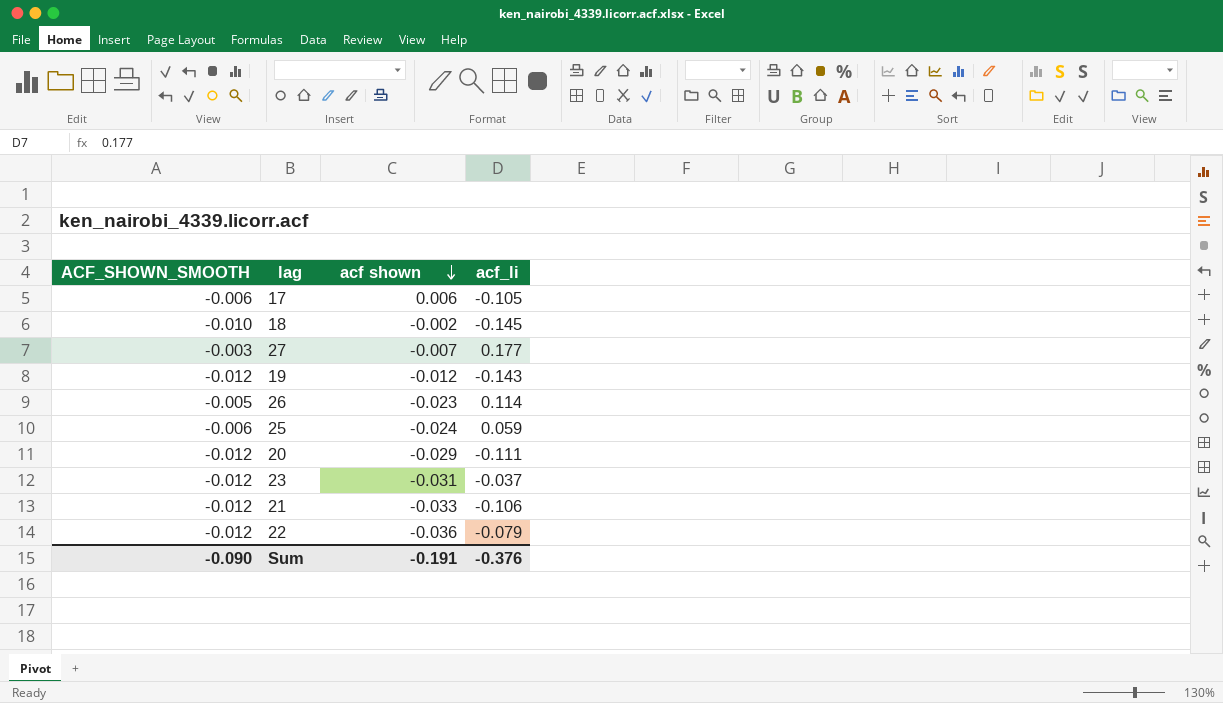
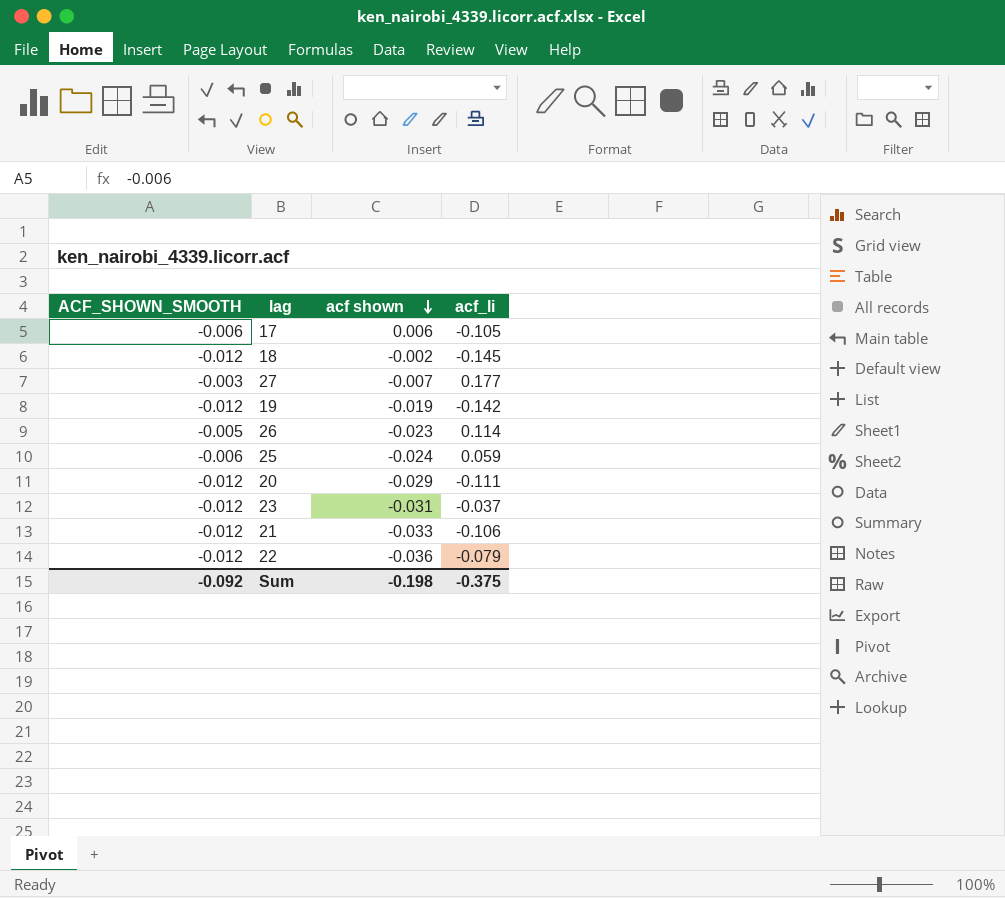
18 | ACF_SHOWN_SMOOTH: -0.010 -> -0.012
19 | acf shown: -0.012 -> -0.019
19 | acf_li: -0.143 -> -0.142
Sum | ACF_SHOWN_SMOOTH: -0.090 -> -0.092
Sum | acf shown: -0.191 -> -0.198
Sum | acf_li: -0.376 -> -0.375

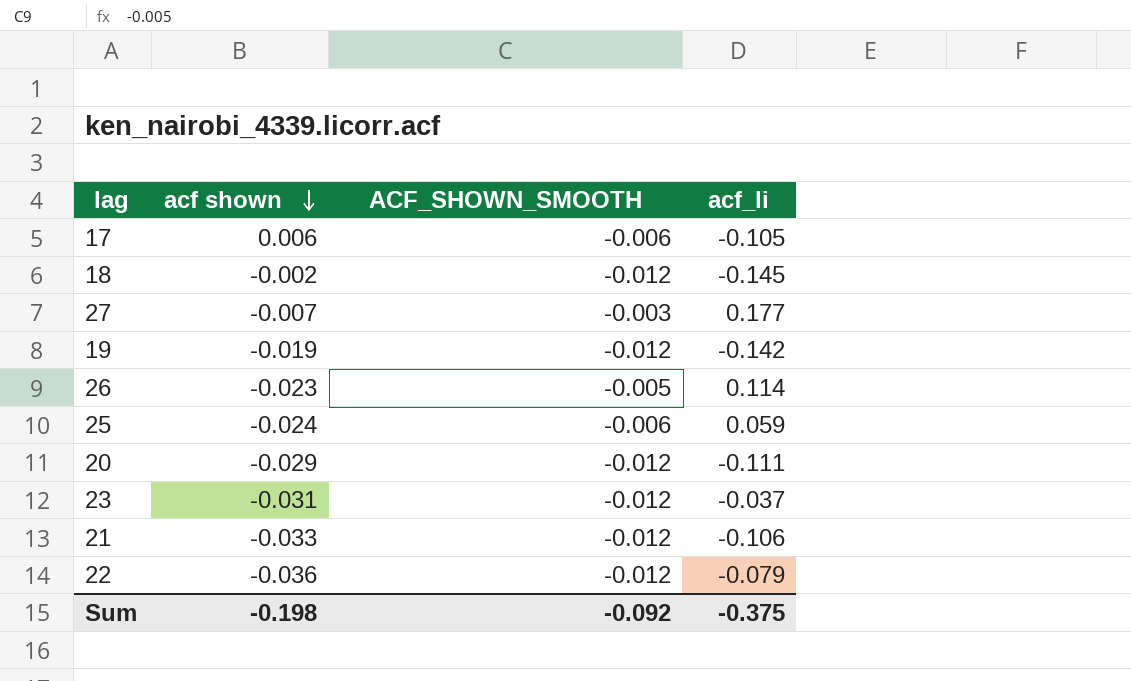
column ACF_SHOWN_SMOOTH | position: 1 -> 3

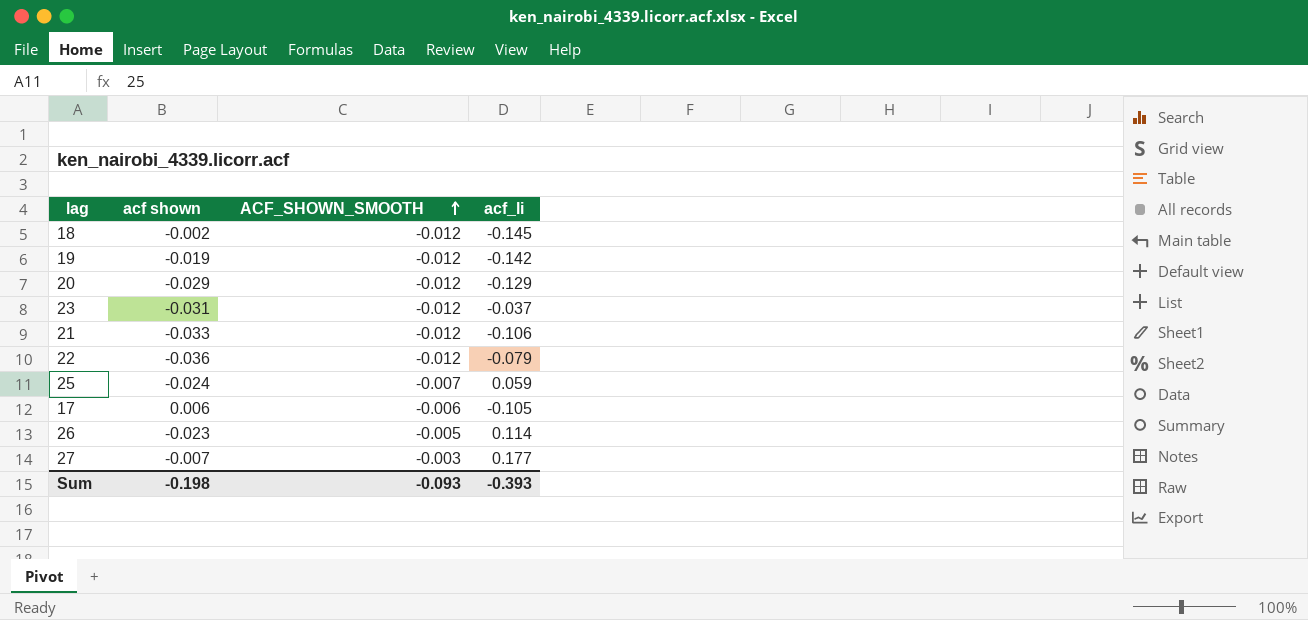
row order: acf shown descending -> ACF_SHOWN_SMOOTH ascending
20 | acf_li: -0.111 -> -0.129
25 | ACF_SHOWN_SMOOTH: -0.006 -> -0.007
Sum | ACF_SHOWN_SMOOTH: -0.092 -> -0.093
Sum | acf_li: -0.375 -> -0.393

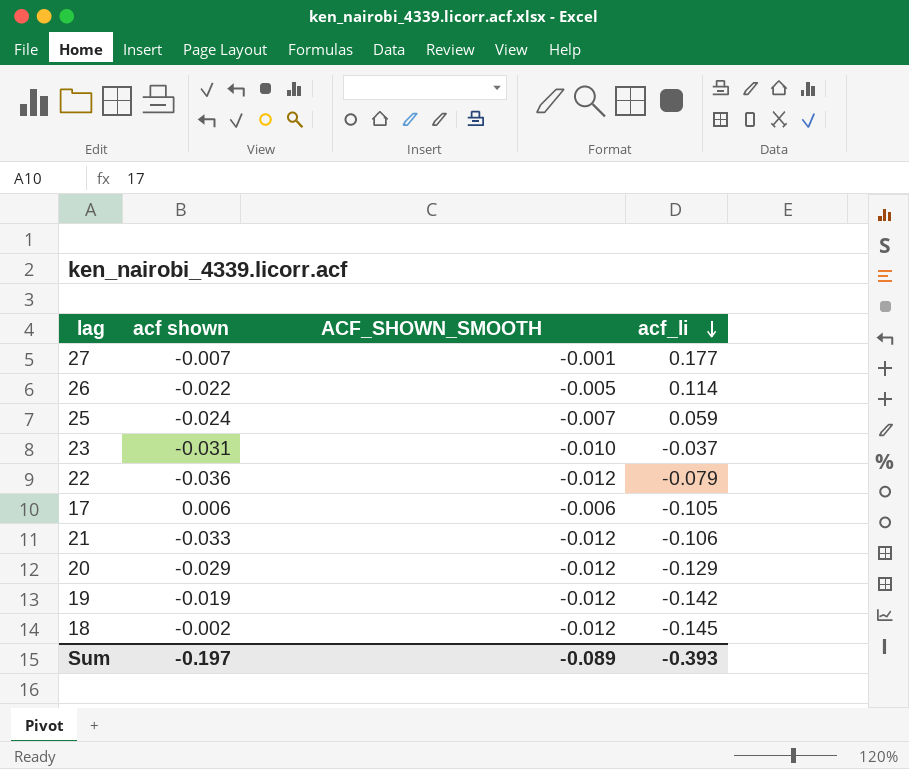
row order: ACF_SHOWN_SMOOTH ascending -> acf_li descending
27 | ACF_SHOWN_SMOOTH: -0.003 -> -0.001
26 | acf shown: -0.023 -> -0.022
23 | ACF_SHOWN_SMOOTH: -0.012 -> -0.010
Sum | acf shown: -0.198 -> -0.197
Sum | ACF_SHOWN_SMOOTH: -0.093 -> -0.089

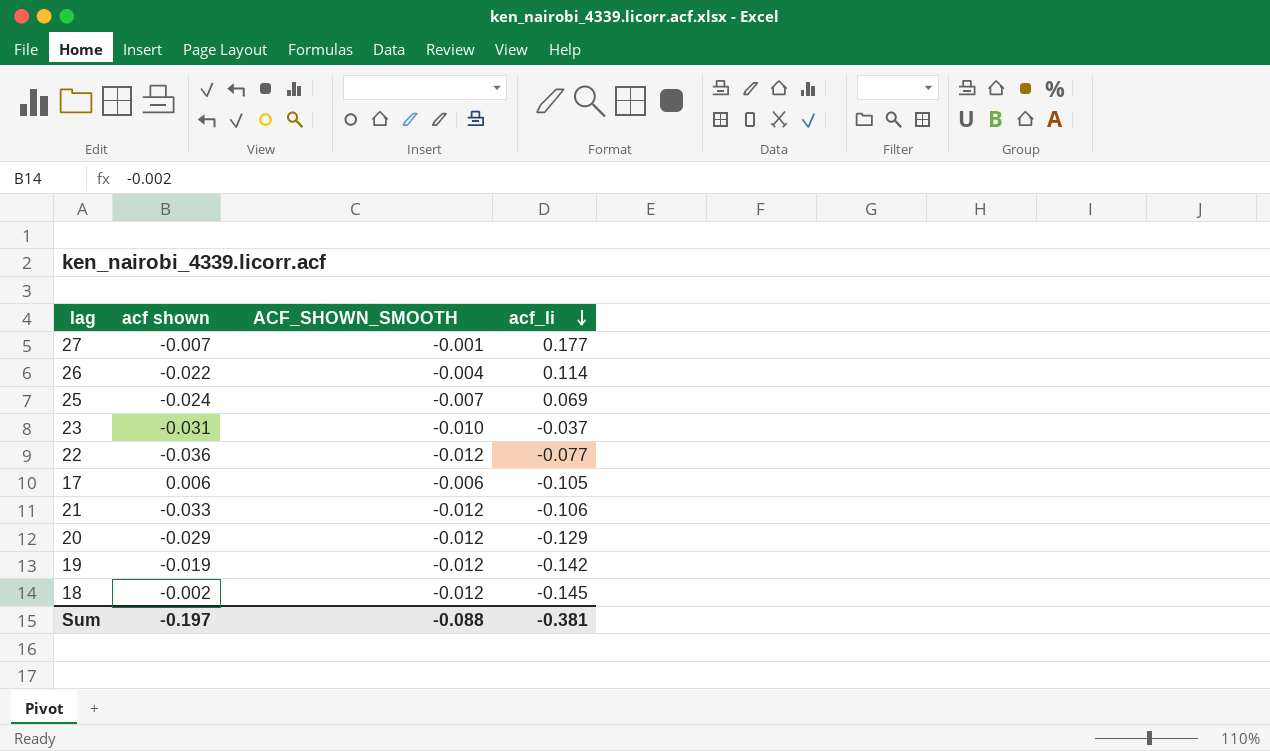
26 | ACF_SHOWN_SMOOTH: -0.005 -> -0.004
25 | acf_li: 0.059 -> 0.069
22 | acf_li: -0.079 -> -0.077
Sum | ACF_SHOWN_SMOOTH: -0.089 -> -0.088
Sum | acf_li: -0.393 -> -0.381

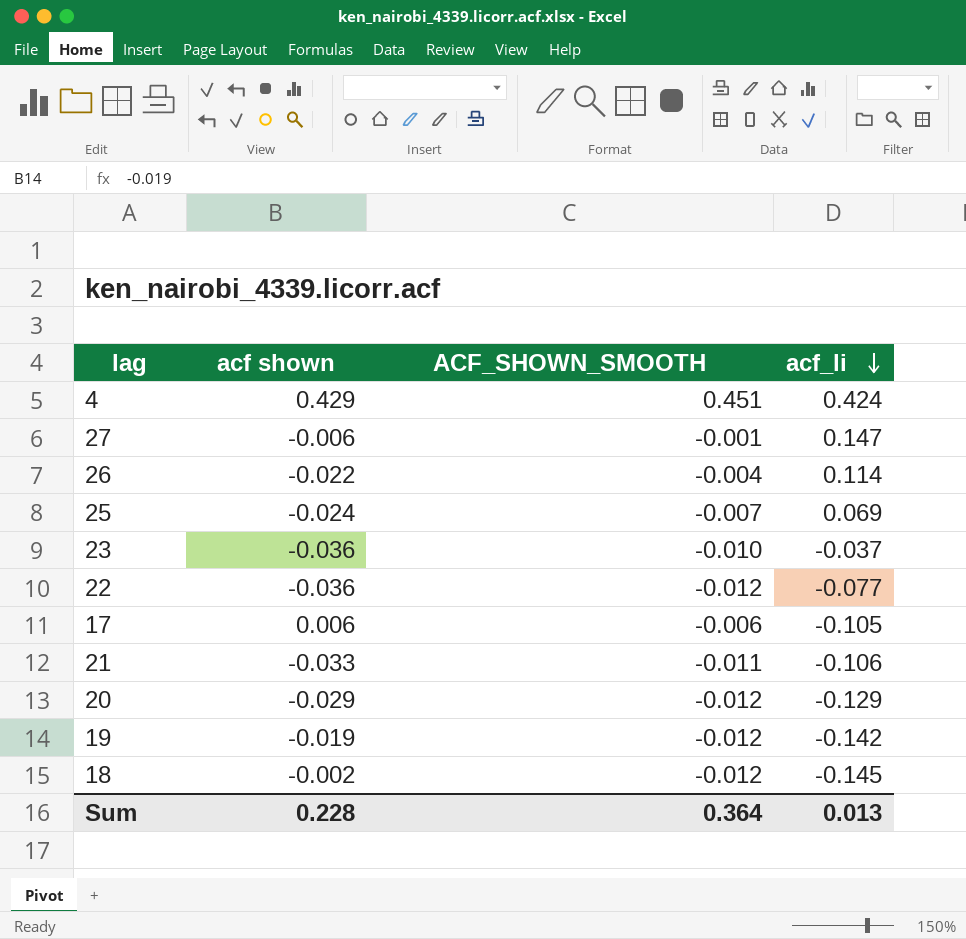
row 4: none -> 0.429 | 0.451 | 0.424
27 | acf shown: -0.007 -> -0.006
27 | acf_li: 0.177 -> 0.147
23 | acf shown: -0.031 -> -0.036
21 | ACF_SHOWN_SMOOTH: -0.012 -> -0.011
Sum | acf shown: -0.197 -> 0.228
Sum | ACF_SHOWN_SMOOTH: -0.088 -> 0.364
Sum | acf_li: -0.381 -> 0.013

